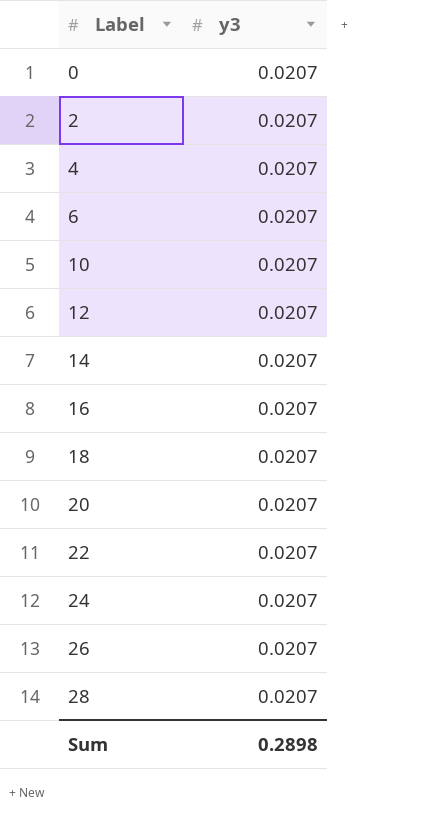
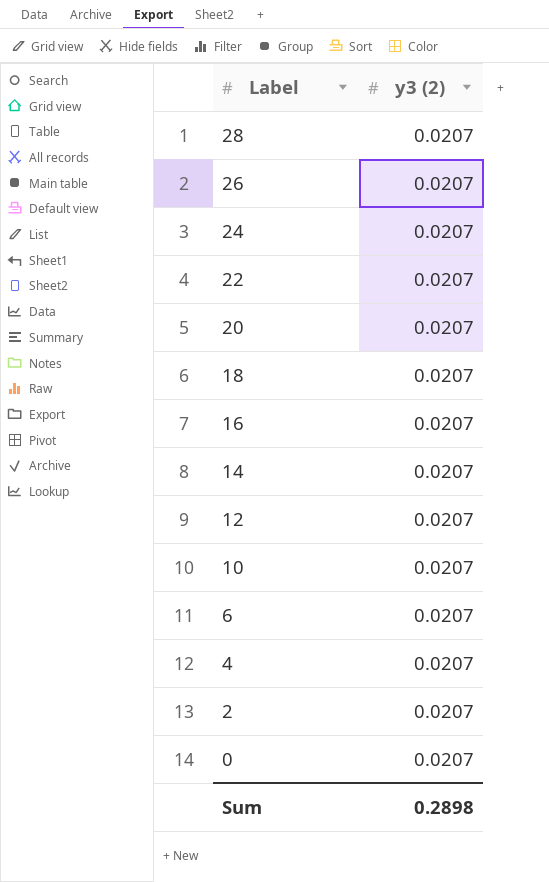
row order: Label ascending -> Label descending
column name: y3 -> y3 (2)

